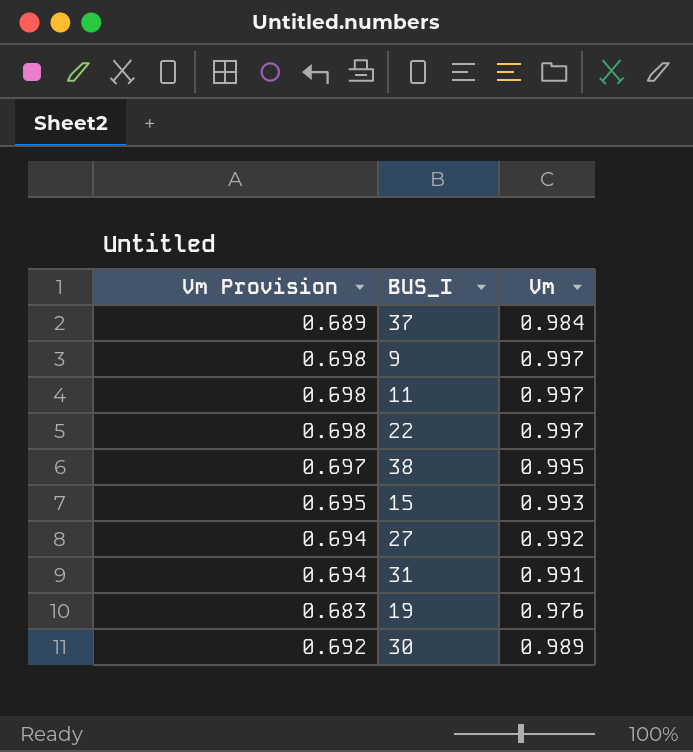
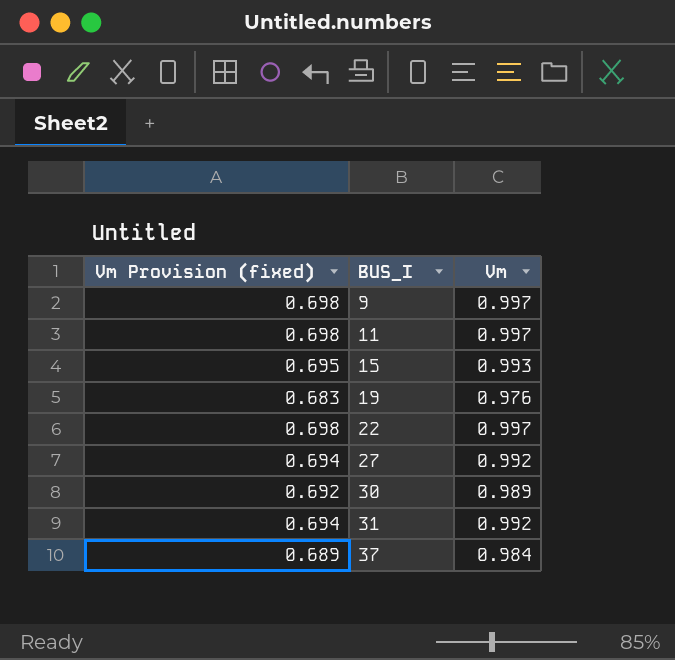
row order: none -> BUS_I ascending
column name: Vm Provision -> Vm Provision (fixed)
row 38: 0.697 | 0.995 -> none
31 | Vm: 0.991 -> 0.992

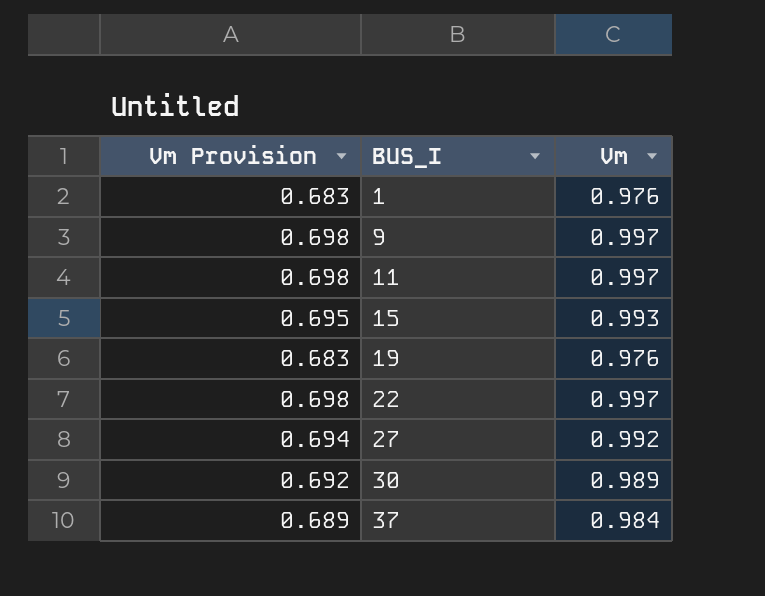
column name: Vm Provision (fixed) -> Vm Provision
row 31: 0.694 | 0.992 -> none
row 1: none -> 0.683 | 0.976

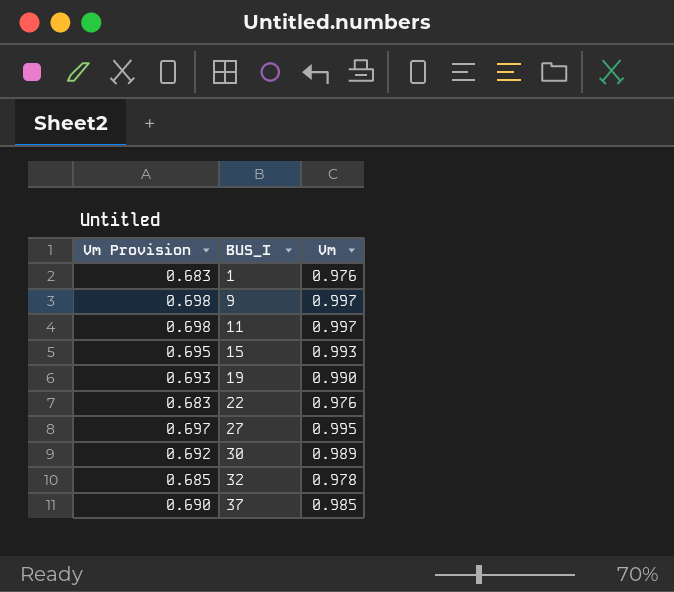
19 | Vm Provision: 0.683 -> 0.693
19 | Vm: 0.976 -> 0.990
22 | Vm Provision: 0.698 -> 0.683
22 | Vm: 0.997 -> 0.976
27 | Vm Provision: 0.694 -> 0.697
27 | Vm: 0.992 -> 0.995
row 32: none -> 0.685 | 0.978
37 | Vm Provision: 0.689 -> 0.690
37 | Vm: 0.984 -> 0.985

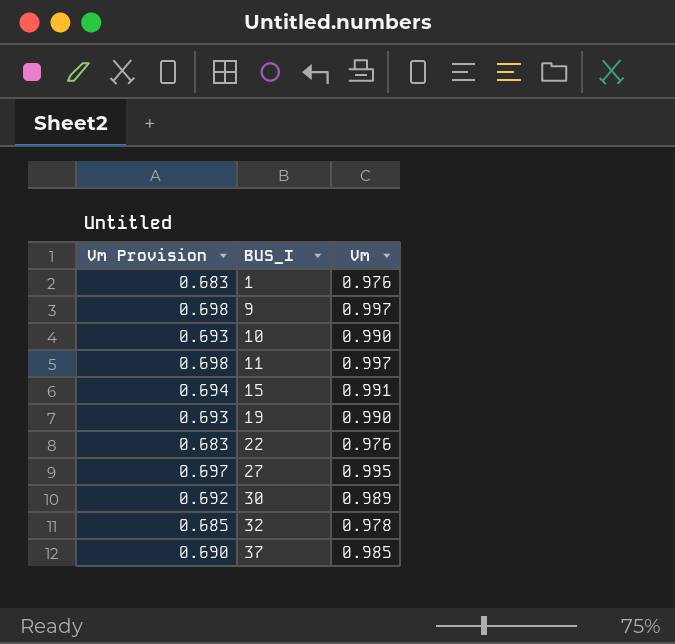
row 10: none -> 0.693 | 0.990
15 | Vm Provision: 0.695 -> 0.694
15 | Vm: 0.993 -> 0.991

